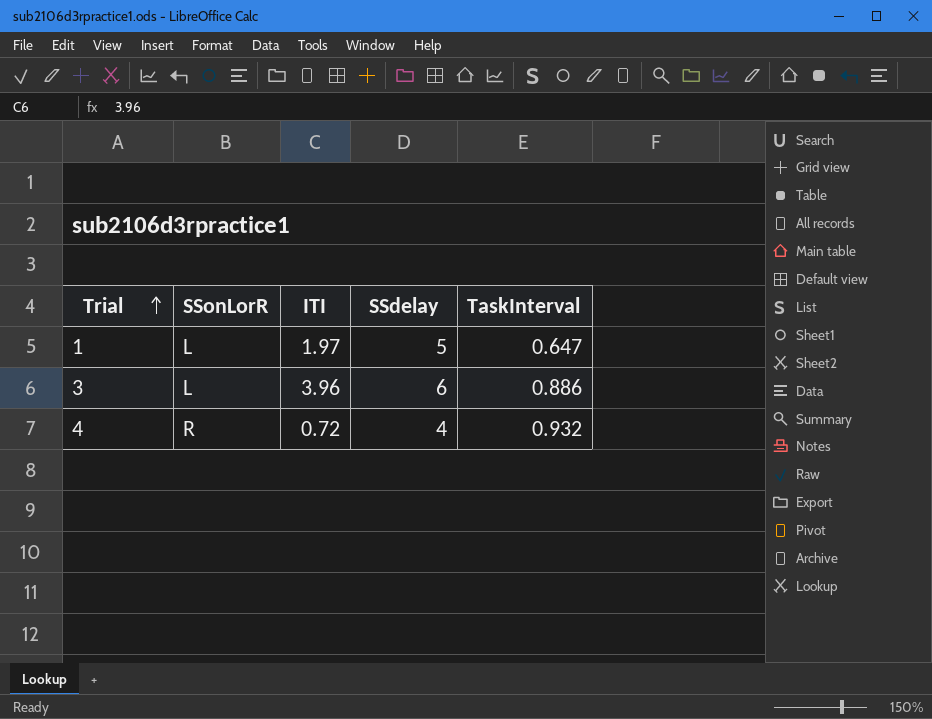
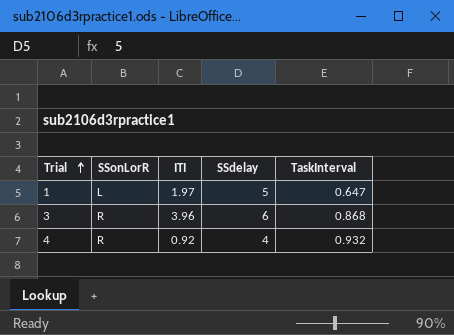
3 | SSonLorR: L -> R
3 | TaskInterval: 0.886 -> 0.868
4 | ITI: 0.72 -> 0.92

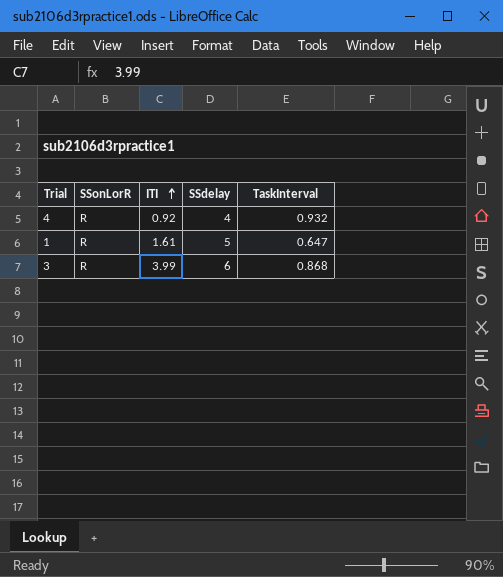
row order: Trial ascending -> ITI ascending
1 | SSonLorR: L -> R
1 | ITI: 1.97 -> 1.61
3 | ITI: 3.96 -> 3.99

